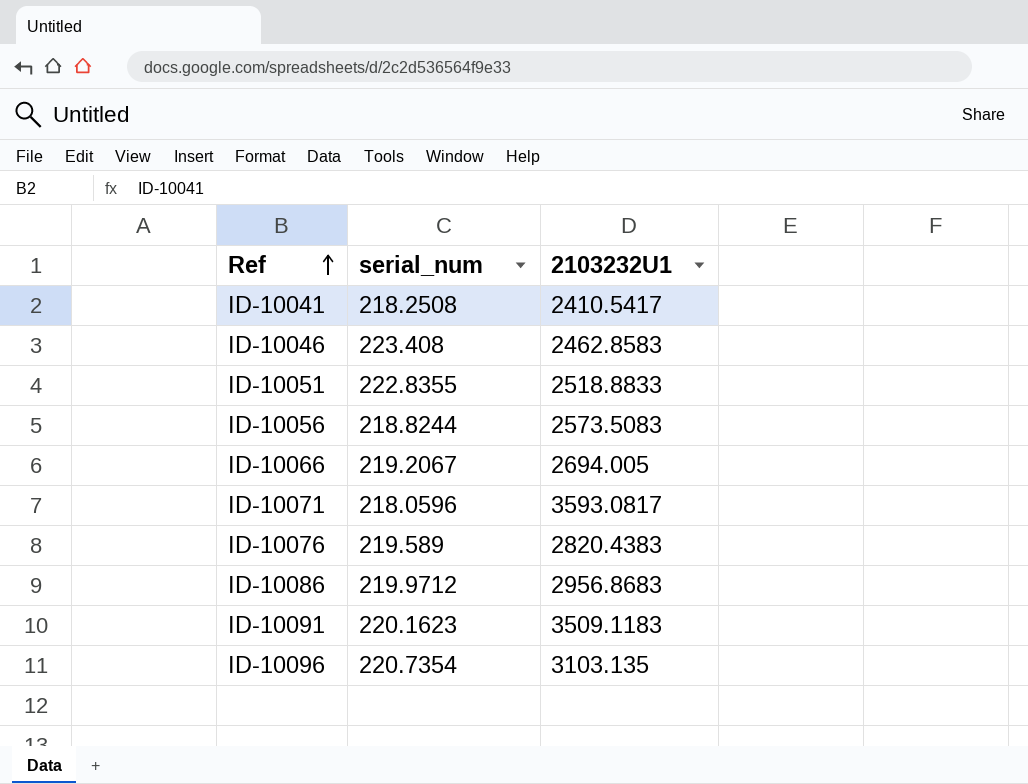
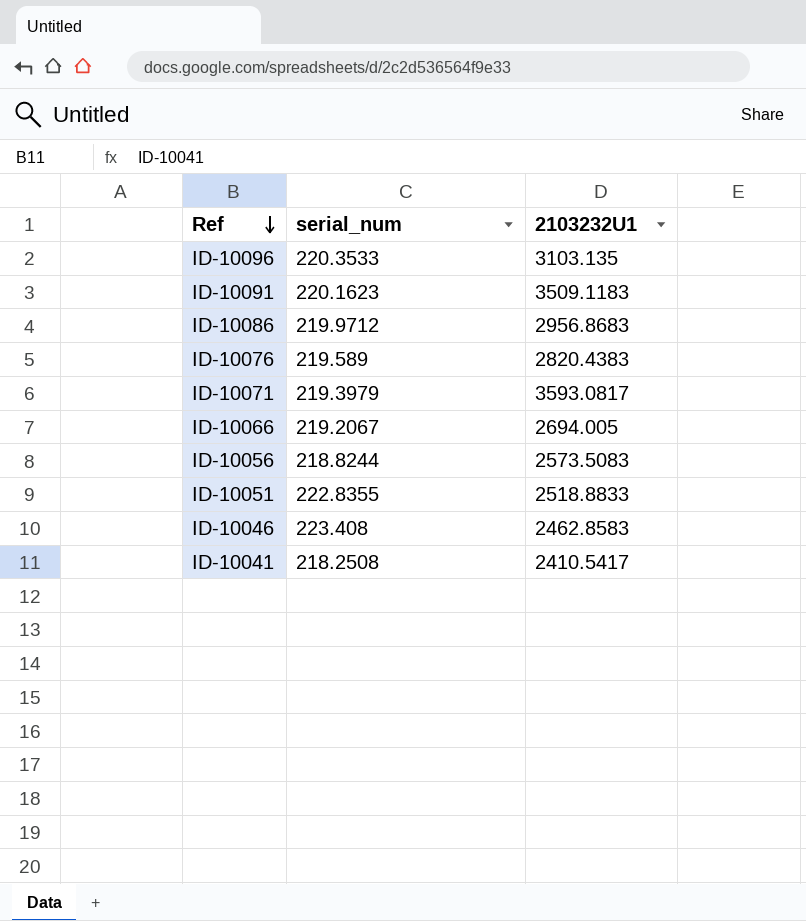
row order: Ref ascending -> Ref descending
ID-10096 | serial_num: 220.7354 -> 220.3533
ID-10071 | serial_num: 218.0596 -> 219.3979

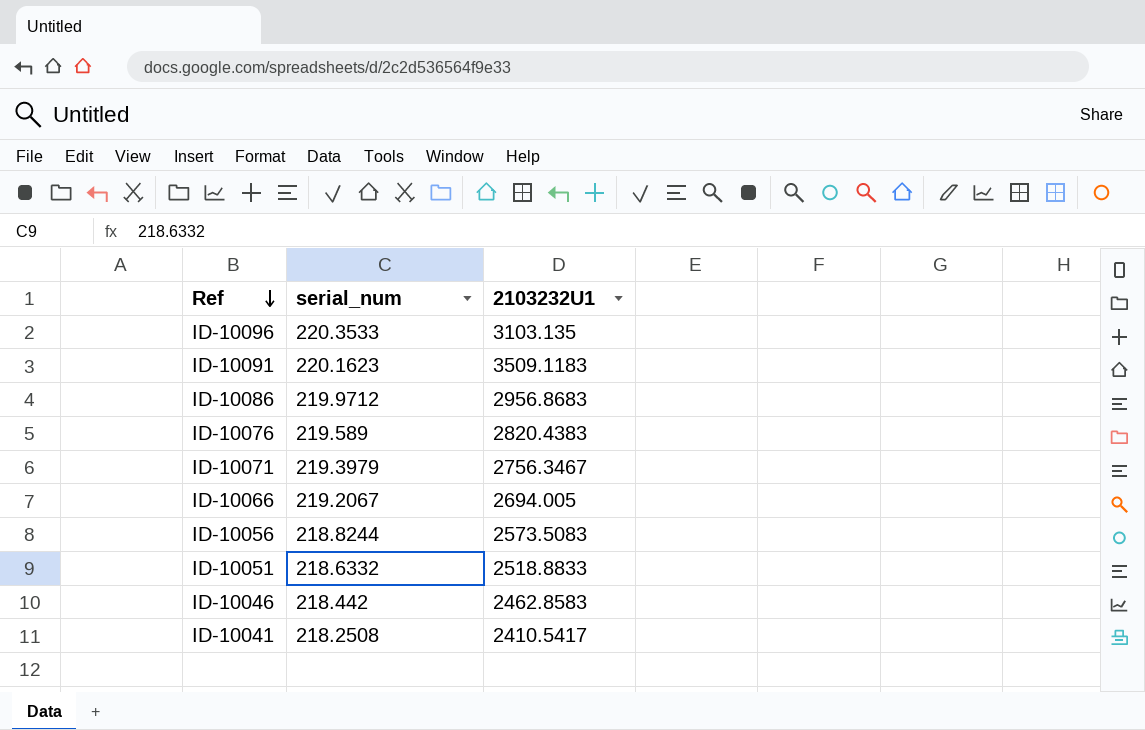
ID-10071 | 2103232U1: 3593.0817 -> 2756.3467
ID-10051 | serial_num: 222.8355 -> 218.6332
ID-10046 | serial_num: 223.408 -> 218.442

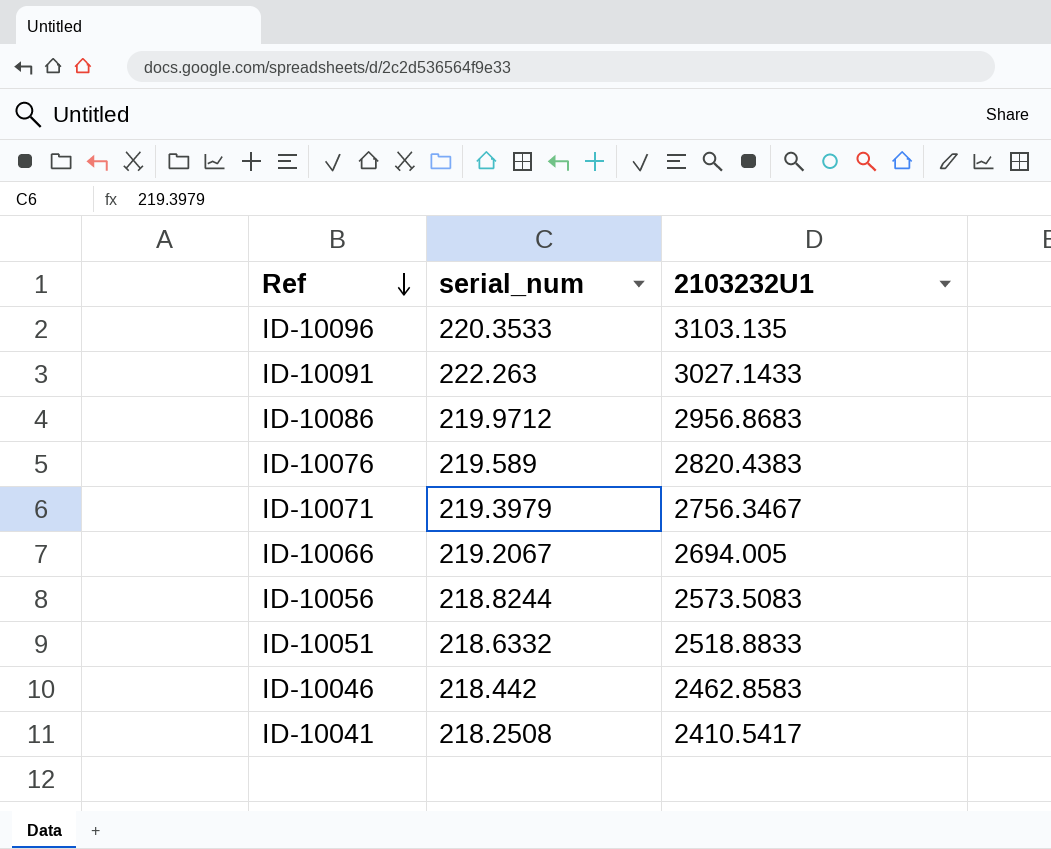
ID-10091 | serial_num: 220.1623 -> 222.263
ID-10091 | 2103232U1: 3509.1183 -> 3027.1433

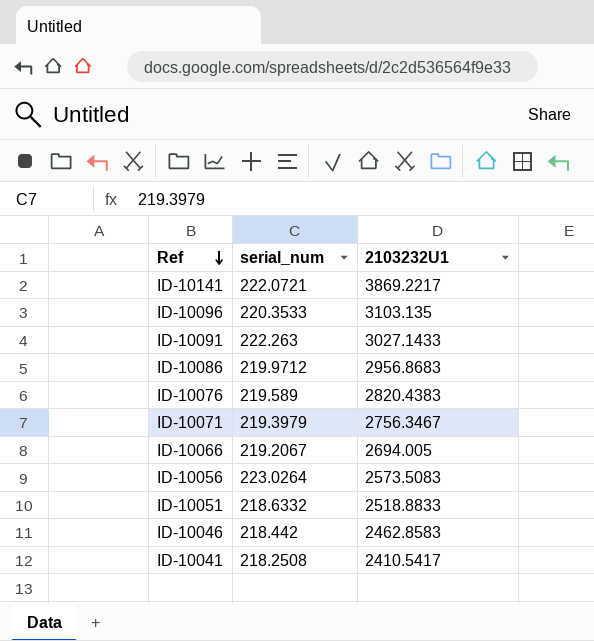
row ID-10141: none -> 222.0721 | 3869.2217
ID-10056 | serial_num: 218.8244 -> 223.0264

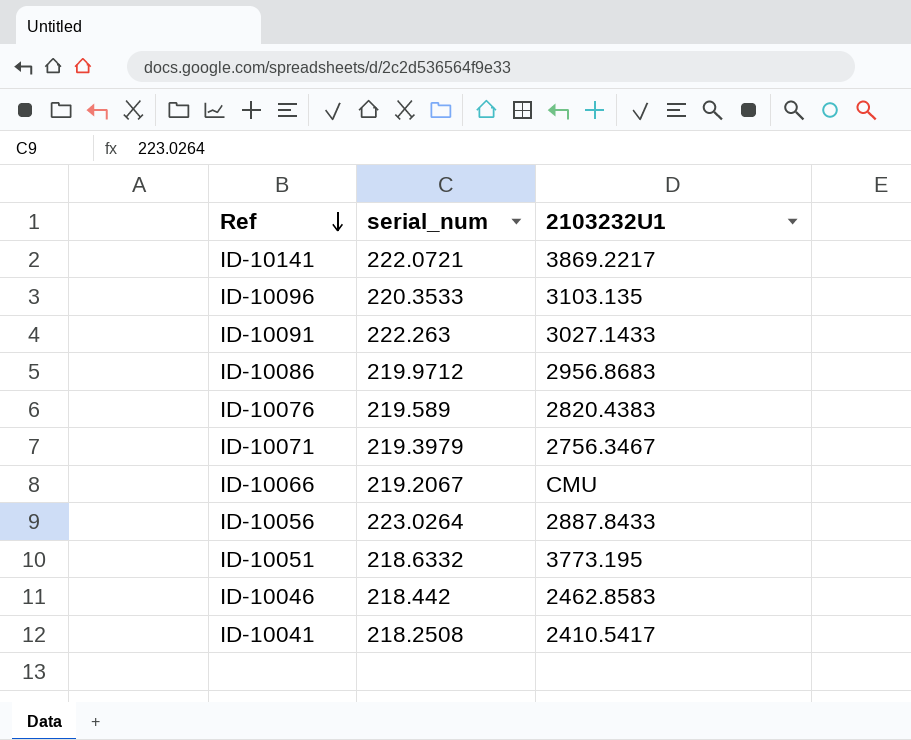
ID-10066 | 2103232U1: 2694.005 -> CMU
ID-10056 | 2103232U1: 2573.5083 -> 2887.8433
ID-10051 | 2103232U1: 2518.8833 -> 3773.195

